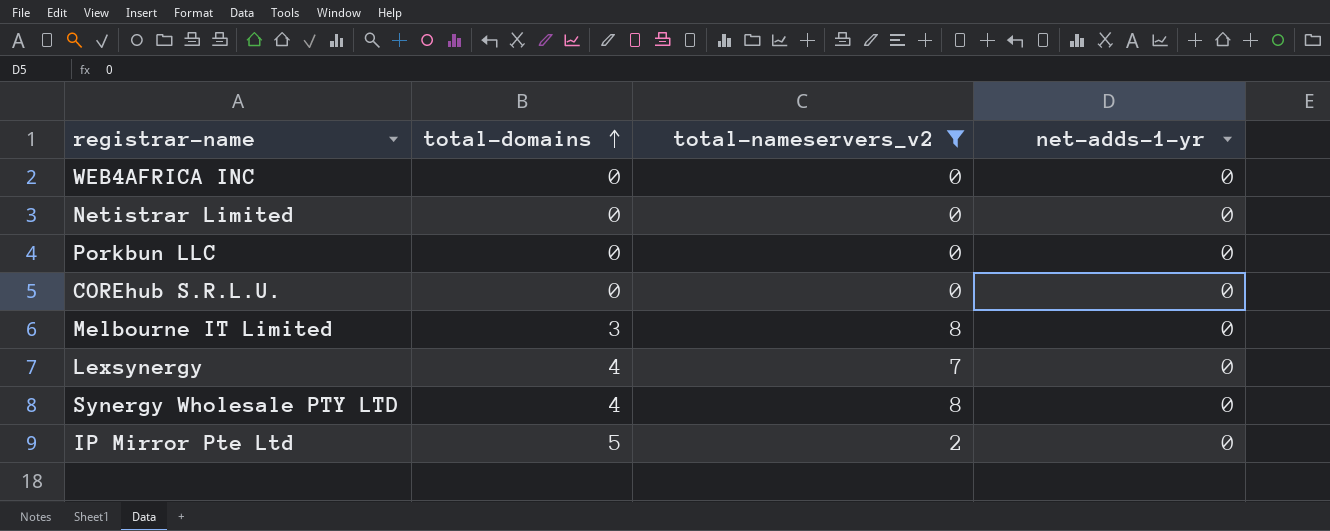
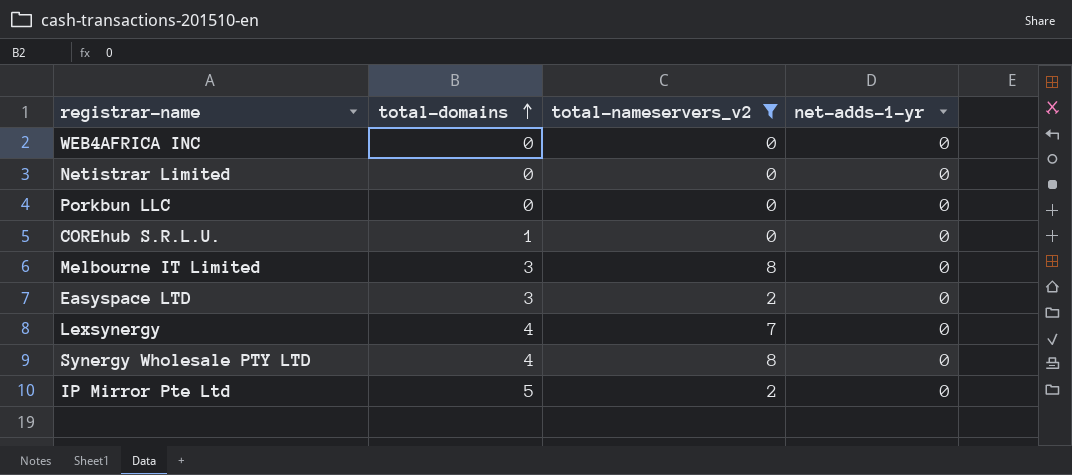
COREhub S.R.L.U. | total-domains: 0 -> 1
row Easyspace LTD: none -> 3 | 2 | 0

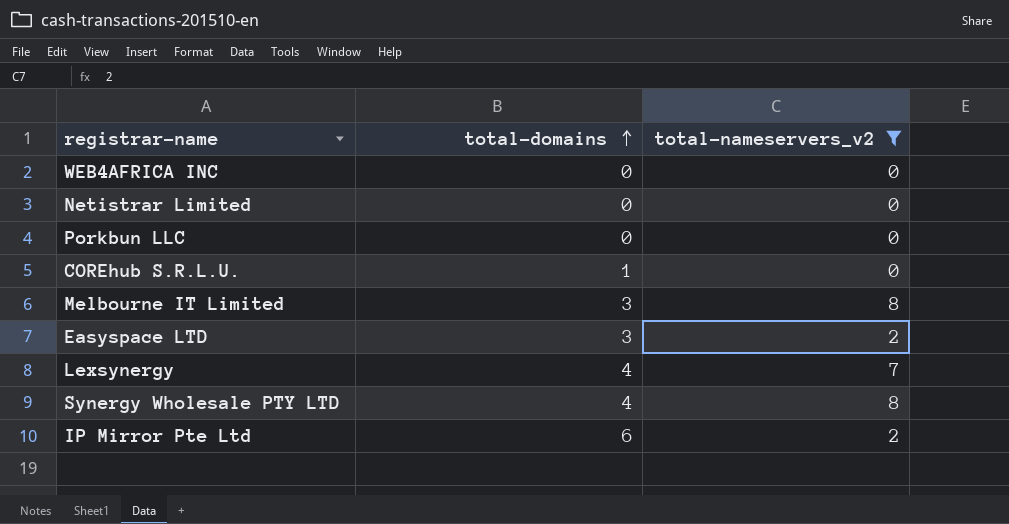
column net-adds-1-yr | position: 4 -> none
IP Mirror Pte Ltd | total-domains: 5 -> 6

